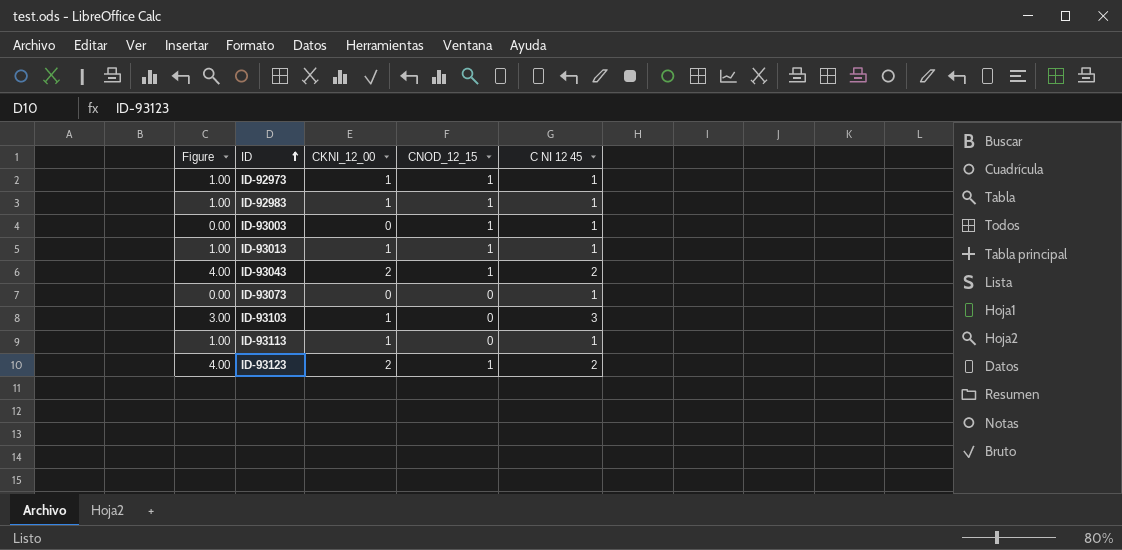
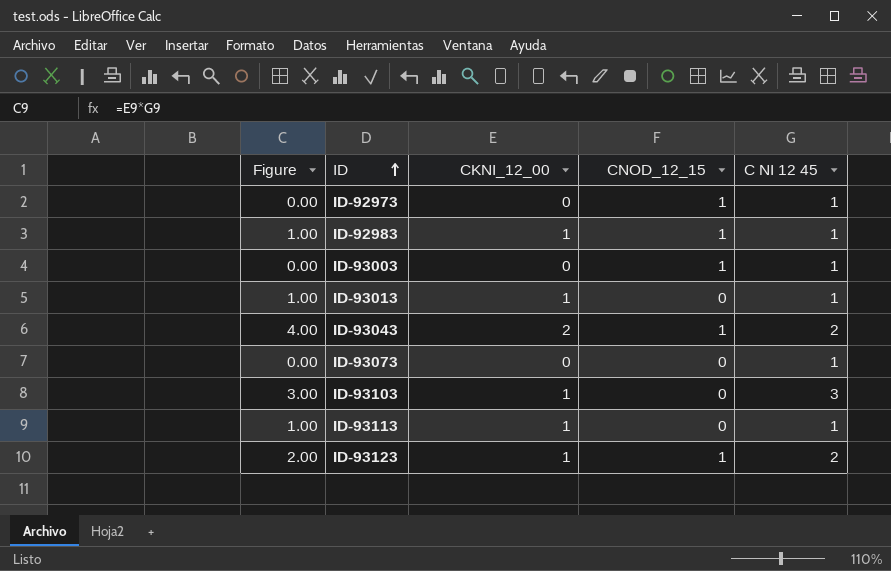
ID-92973 | Figure: 1.00 -> 0.00
ID-92973 | CKNI_12_00: 1 -> 0
ID-93013 | CNOD_12_15: 1 -> 0
ID-93123 | Figure: 4.00 -> 2.00
ID-93123 | CKNI_12_00: 2 -> 1

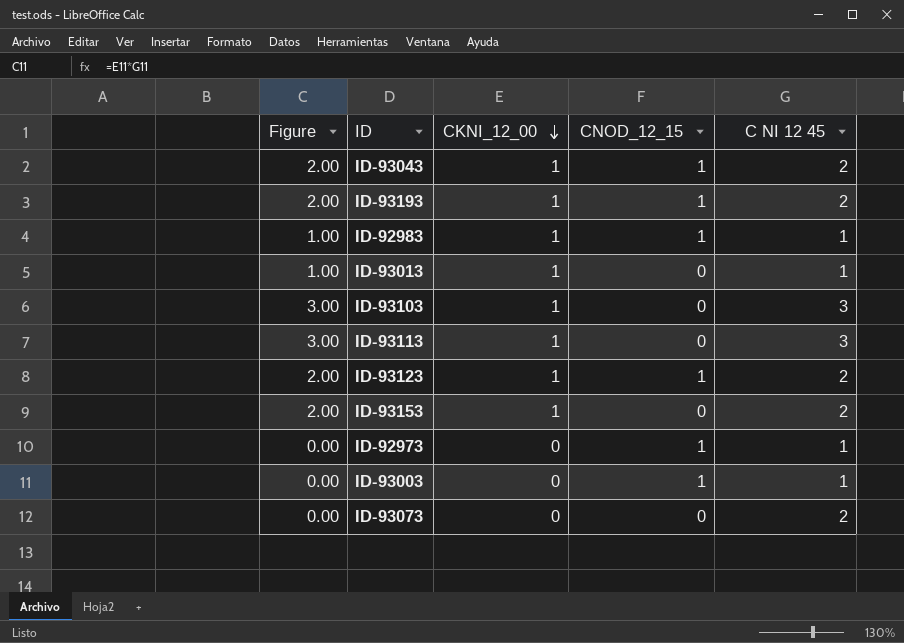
row order: ID ascending -> CKNI_12_00 descending
ID-93043 | Figure: 4.00 -> 2.00
ID-93043 | CKNI_12_00: 2 -> 1
row ID-93193: none -> 2.00 | 1 | 1 | 2
ID-93113 | Figure: 1.00 -> 3.00
ID-93113 | C NI 12 45: 1 -> 3
row ID-93153: none -> 2.00 | 1 | 0 | 2
ID-93073 | C NI 12 45: 1 -> 2

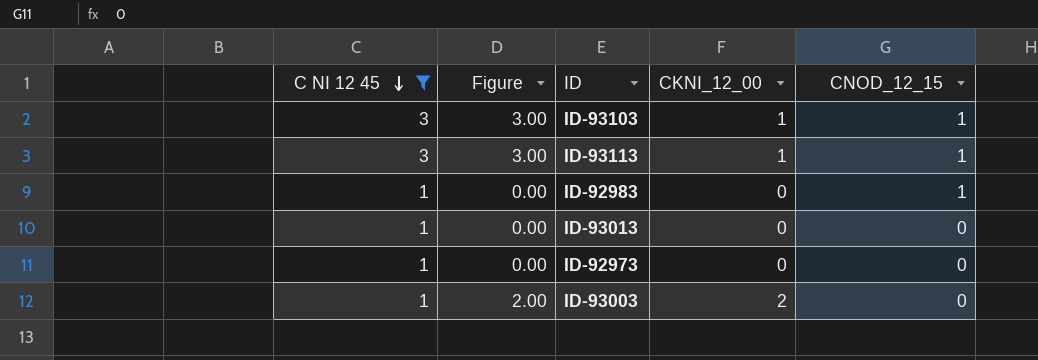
filter: none -> C NI 12 45 != 2
row order: CKNI_12_00 descending -> C NI 12 45 descending
column C NI 12 45 | position: 5 -> 1
ID-93103 | CNOD_12_15: 0 -> 1
ID-93113 | CNOD_12_15: 0 -> 1
ID-92983 | Figure: 1.00 -> 0.00
ID-92983 | CKNI_12_00: 1 -> 0
ID-93013 | Figure: 1.00 -> 0.00
ID-93013 | CKNI_12_00: 1 -> 0
ID-92973 | CNOD_12_15: 1 -> 0
ID-93003 | Figure: 0.00 -> 2.00
ID-93003 | CKNI_12_00: 0 -> 2
ID-93003 | CNOD_12_15: 1 -> 0

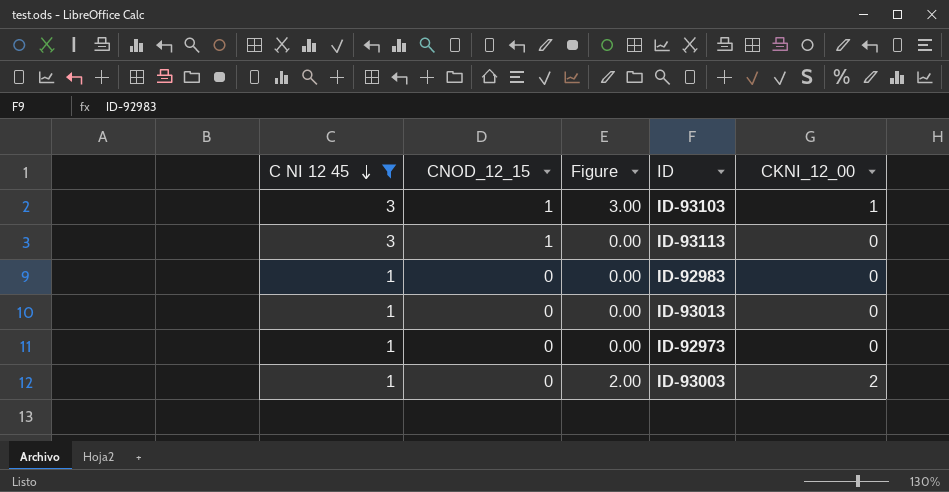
column CNOD_12_15 | position: 5 -> 2
ID-93113 | Figure: 3.00 -> 0.00
ID-93113 | CKNI_12_00: 1 -> 0
ID-92983 | CNOD_12_15: 1 -> 0

